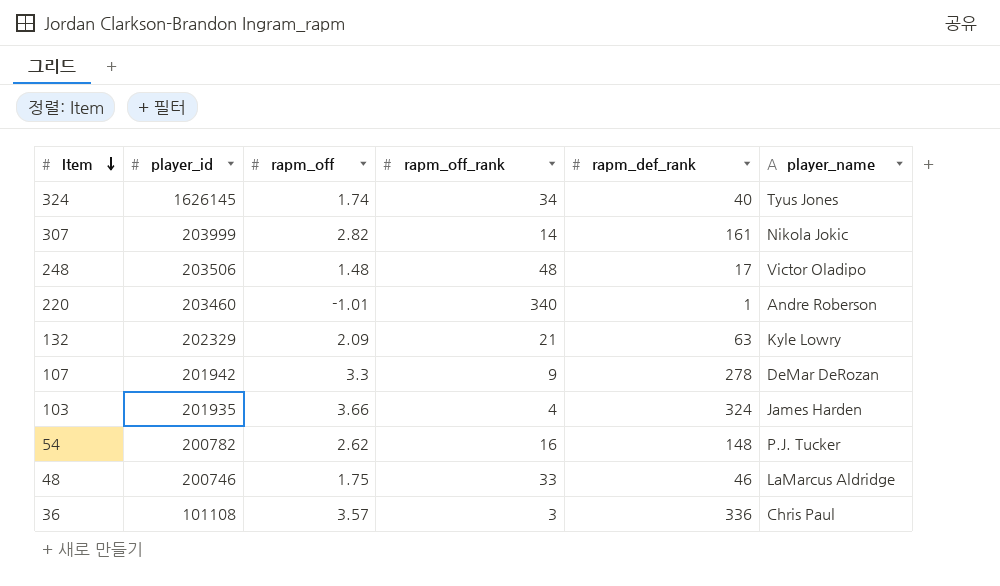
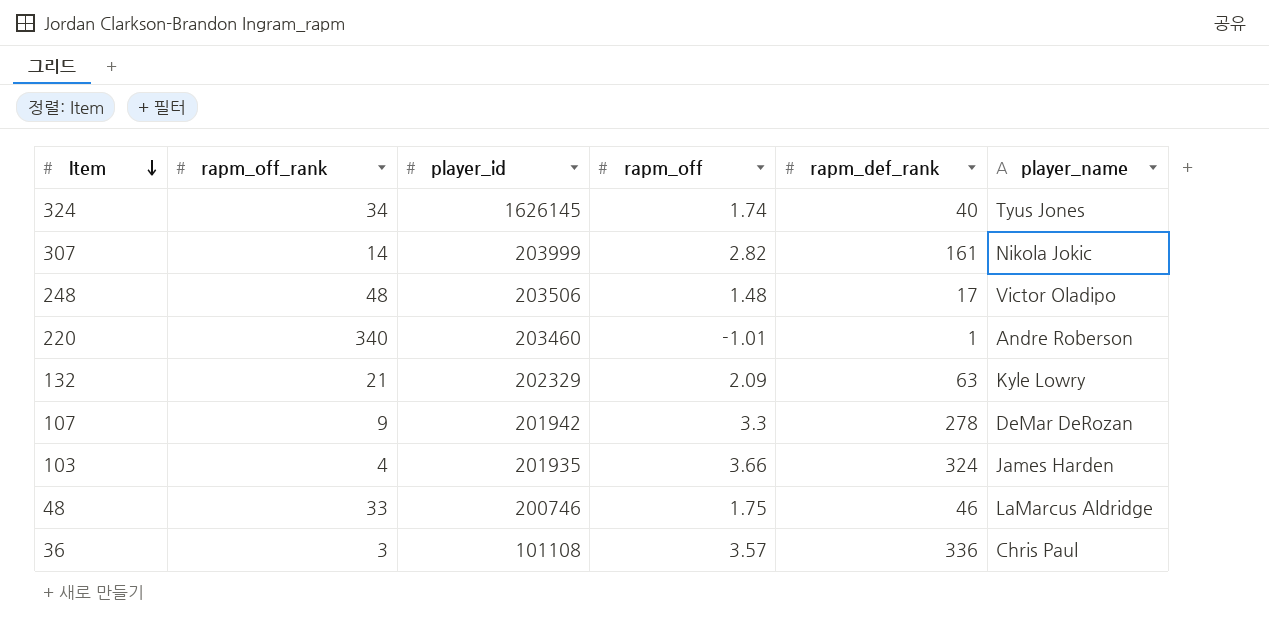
column rapm_off_rank | position: 4 -> 2
row 54: 200782 | 2.62 | 16 | 148 | P.J. Tucker -> none

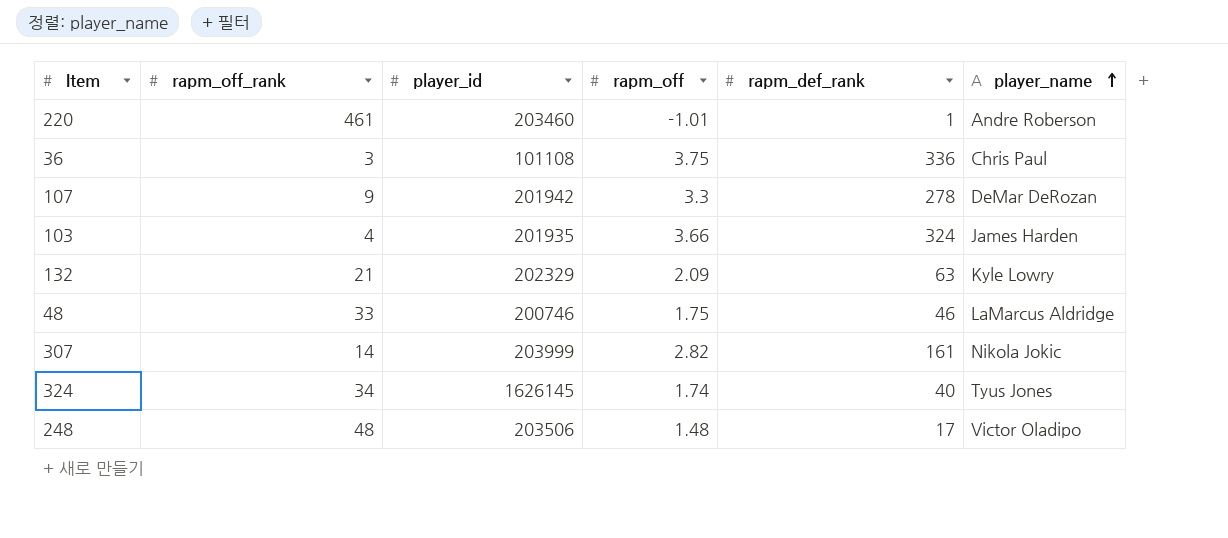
row order: Item descending -> player_name ascending
220 | rapm_off_rank: 340 -> 461
36 | rapm_off: 3.57 -> 3.75

